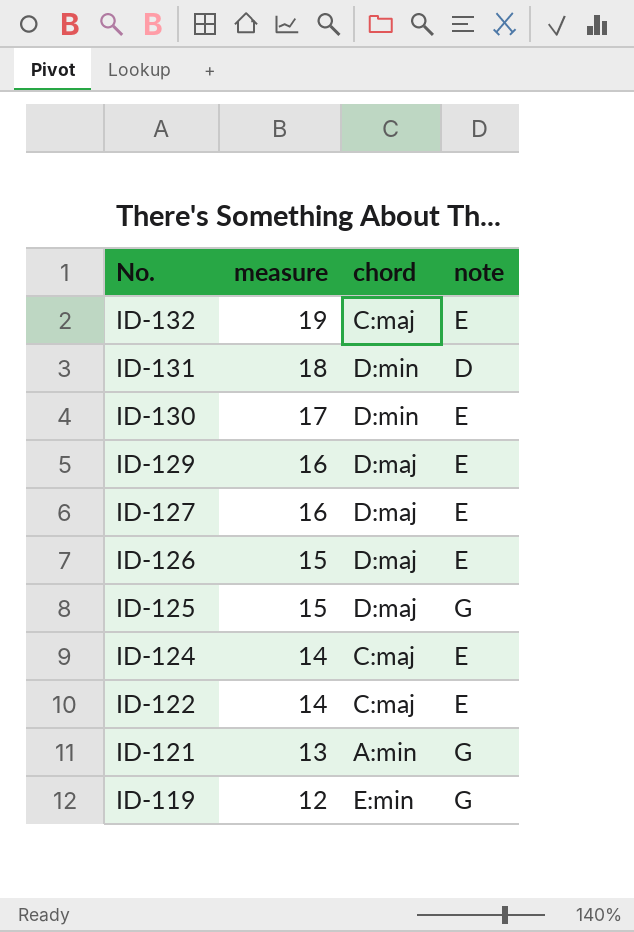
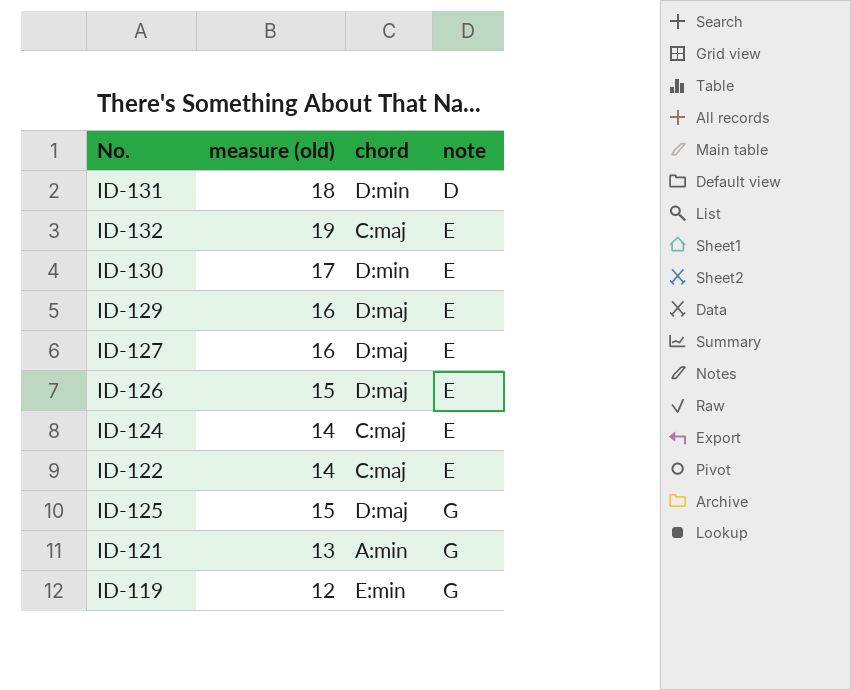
row order: No. descending -> note ascending
column name: measure -> measure (old)

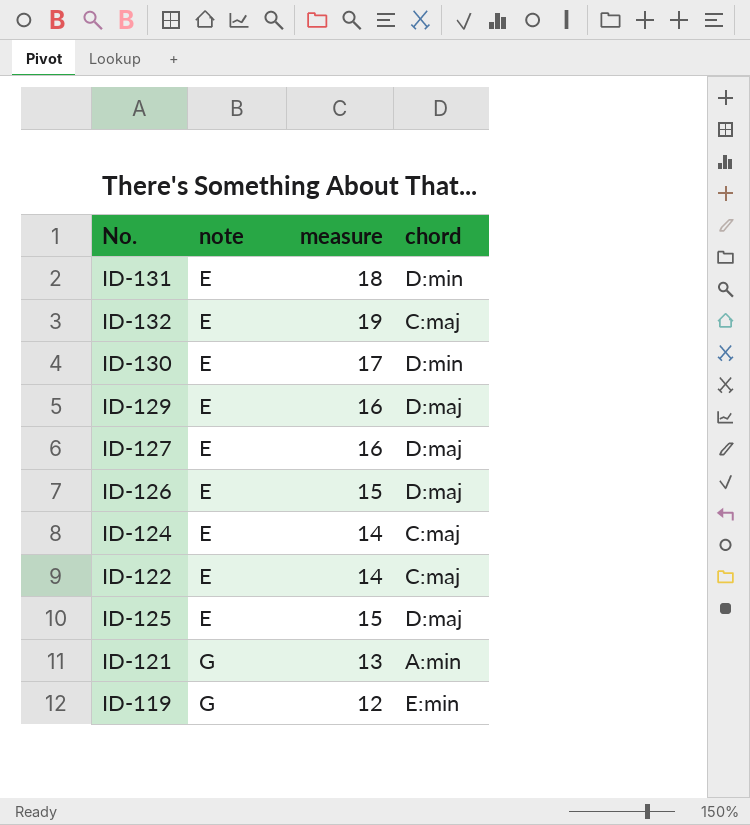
column note | position: 4 -> 2
column name: measure (old) -> measure
ID-131 | note: D -> E
ID-125 | note: G -> E

